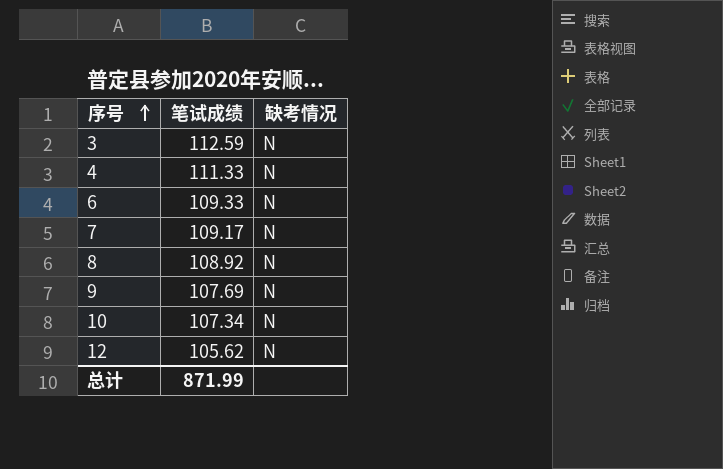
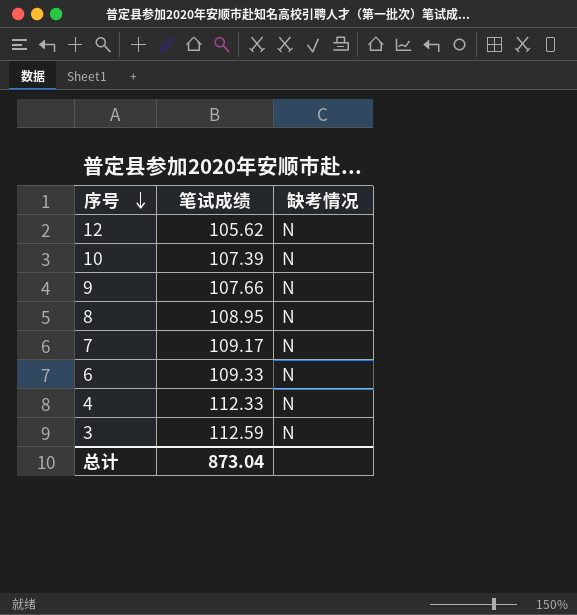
row order: 序号 ascending -> 序号 descending
10 | 笔试成绩: 107.34 -> 107.39
9 | 笔试成绩: 107.69 -> 107.66
8 | 笔试成绩: 108.92 -> 108.95
4 | 笔试成绩: 111.33 -> 112.33
总计 | 笔试成绩: 871.99 -> 873.04

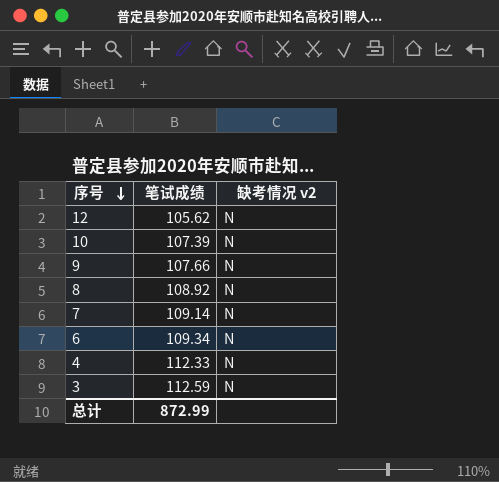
column name: 缺考情况 -> 缺考情况 v2
8 | 笔试成绩: 108.95 -> 108.92
7 | 笔试成绩: 109.17 -> 109.14
6 | 笔试成绩: 109.33 -> 109.34
总计 | 笔试成绩: 873.04 -> 872.99

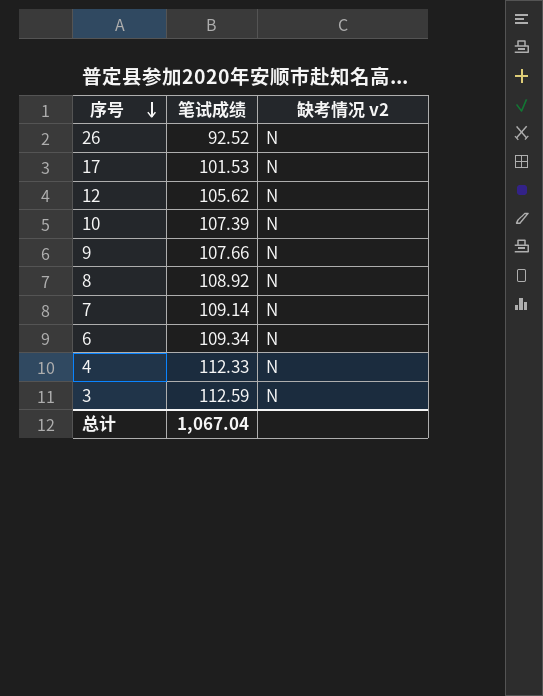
row 26: none -> 92.52 | N
row 17: none -> 101.53 | N
总计 | 笔试成绩: 872.99 -> 1,067.04

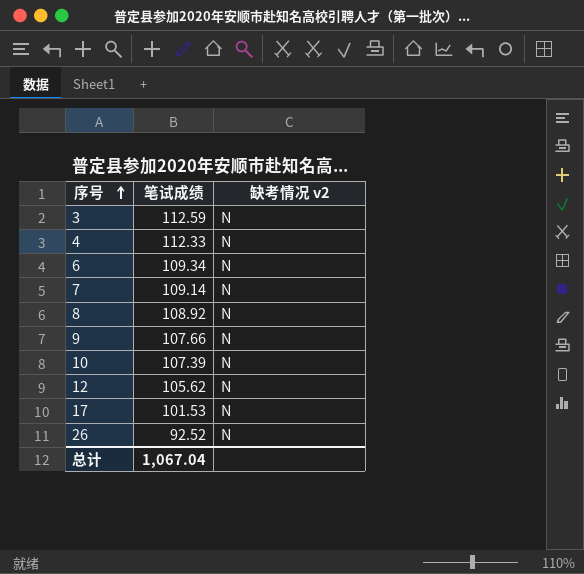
row order: 序号 descending -> 序号 ascending

